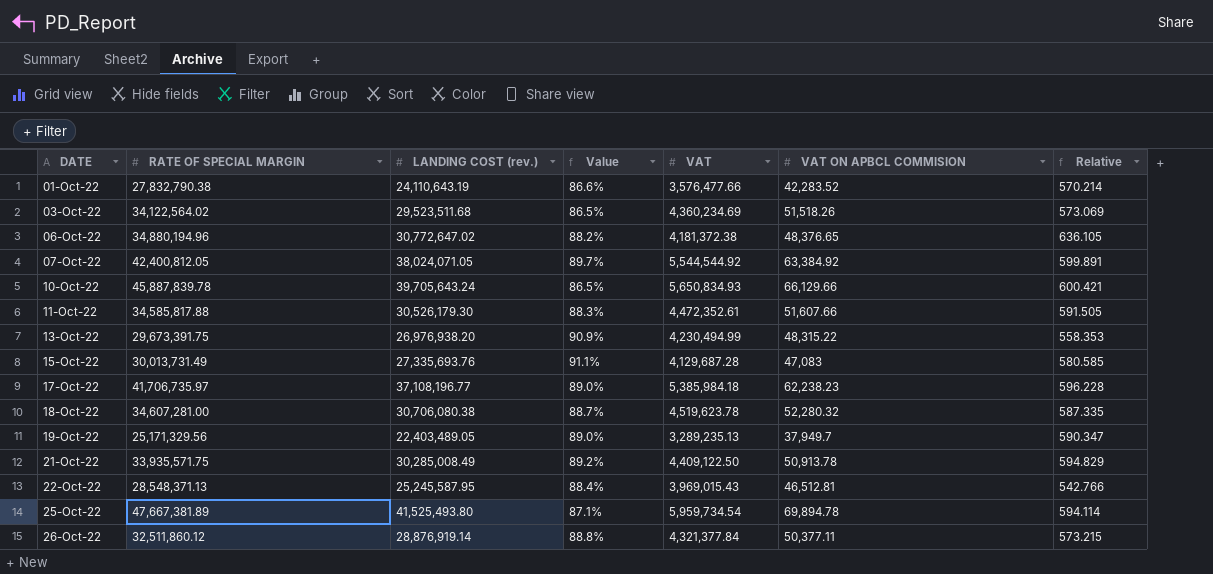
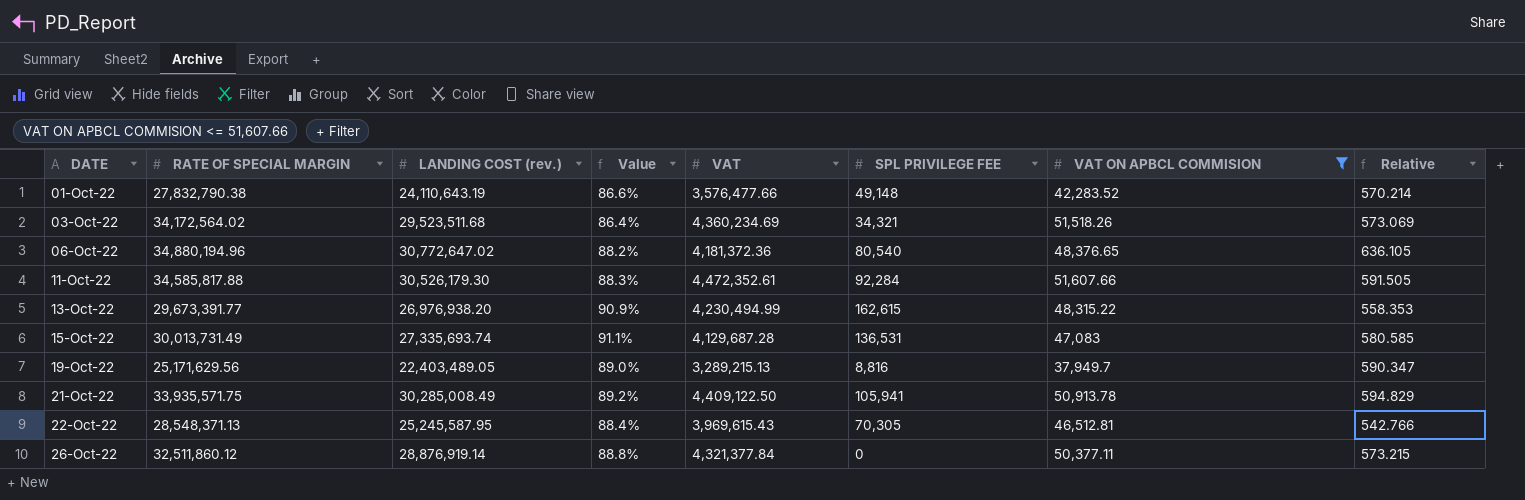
filter: none -> VAT ON APBCL COMMISION <= 51,607.66
column SPL PRIVILEGE FEE | position: none -> 6
03-Oct-22 | RATE OF SPECIAL MARGIN: 34,122,564.02 -> 34,172,564.02
03-Oct-22 | Value: 86.5% -> 86.4%
06-Oct-22 | VAT: 4,181,372.38 -> 4,181,372.36
13-Oct-22 | RATE OF SPECIAL MARGIN: 29,673,391.75 -> 29,673,391.77
15-Oct-22 | LANDING COST (rev.): 27,335,693.76 -> 27,335,693.74
19-Oct-22 | RATE OF SPECIAL MARGIN: 25,171,329.56 -> 25,171,629.56
19-Oct-22 | VAT: 3,289,235.13 -> 3,289,215.13
22-Oct-22 | VAT: 3,969,015.43 -> 3,969,615.43

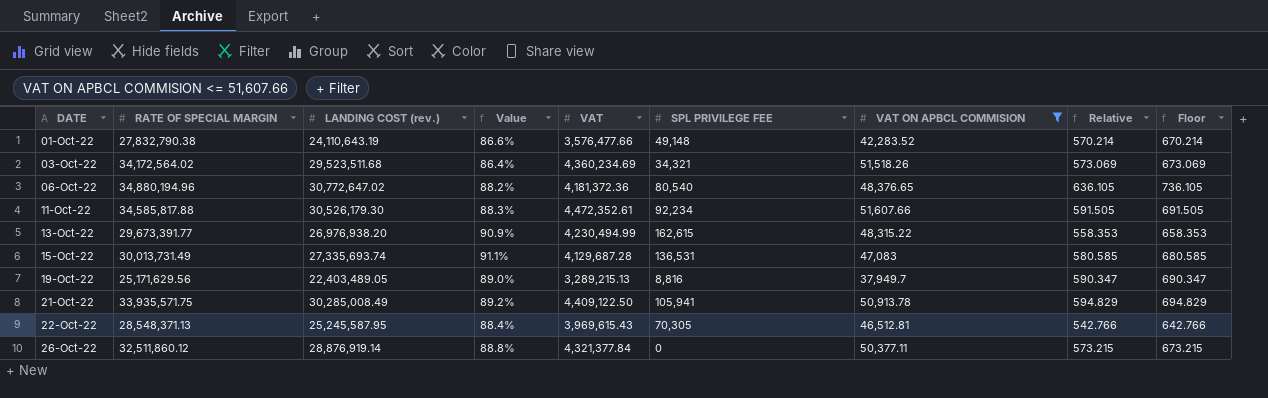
column Floor | formula: none -> [Relative] + 100
11-Oct-22 | SPL PRIVILEGE FEE: 92,284 -> 92,234

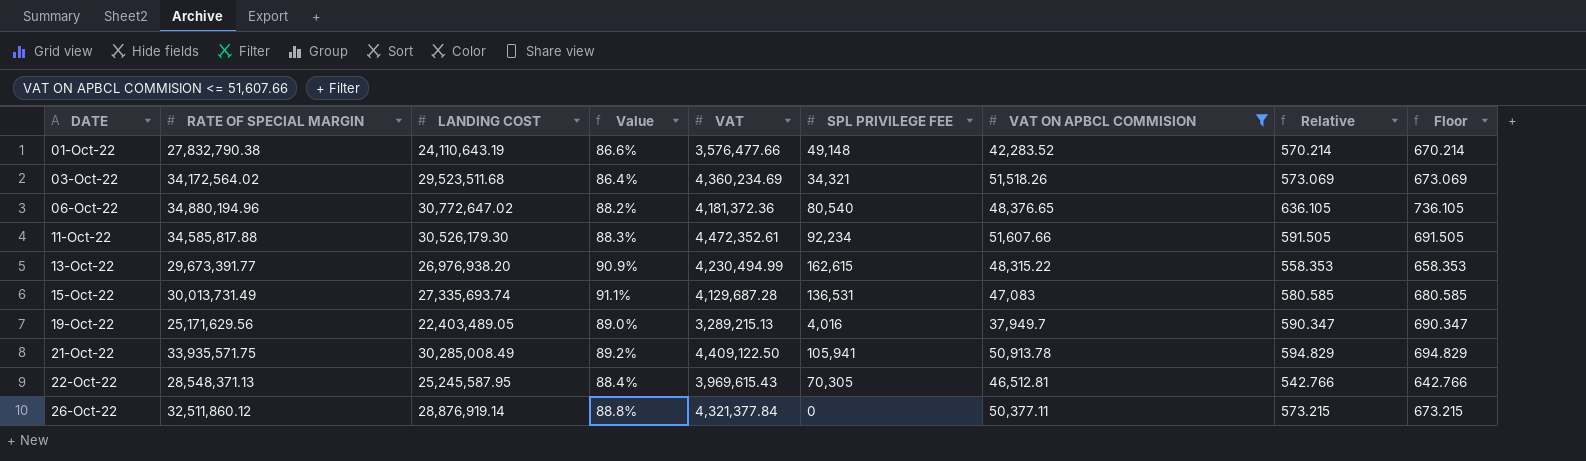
column name: LANDING COST (rev.) -> LANDING COST
19-Oct-22 | SPL PRIVILEGE FEE: 8,816 -> 4,016

